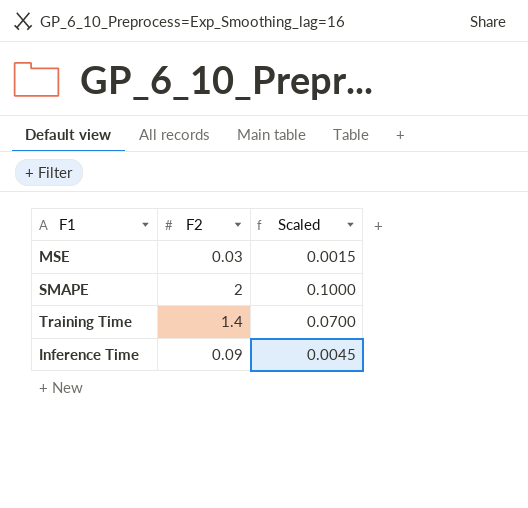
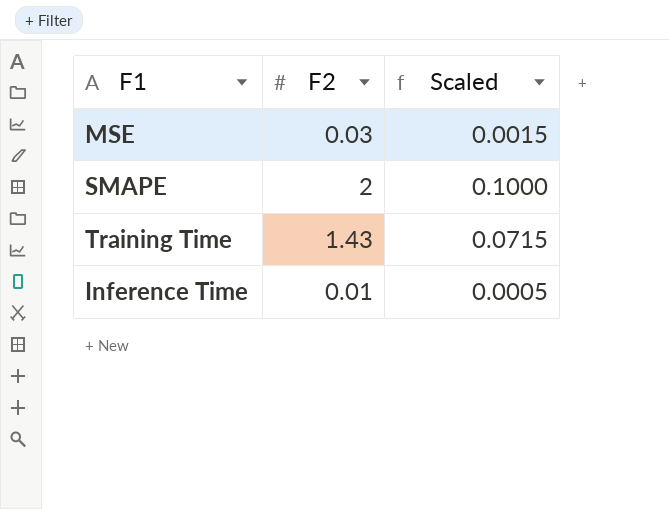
Training Time | F2: 1.4 -> 1.43
Training Time | Scaled: 0.0700 -> 0.0715
Inference Time | F2: 0.09 -> 0.01
Inference Time | Scaled: 0.0045 -> 0.0005

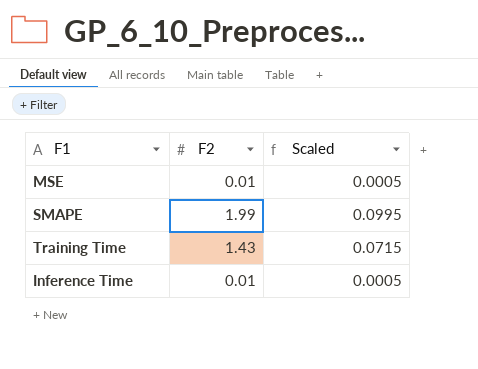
MSE | F2: 0.03 -> 0.01
MSE | Scaled: 0.0015 -> 0.0005
SMAPE | F2: 2 -> 1.99
SMAPE | Scaled: 0.1000 -> 0.0995

